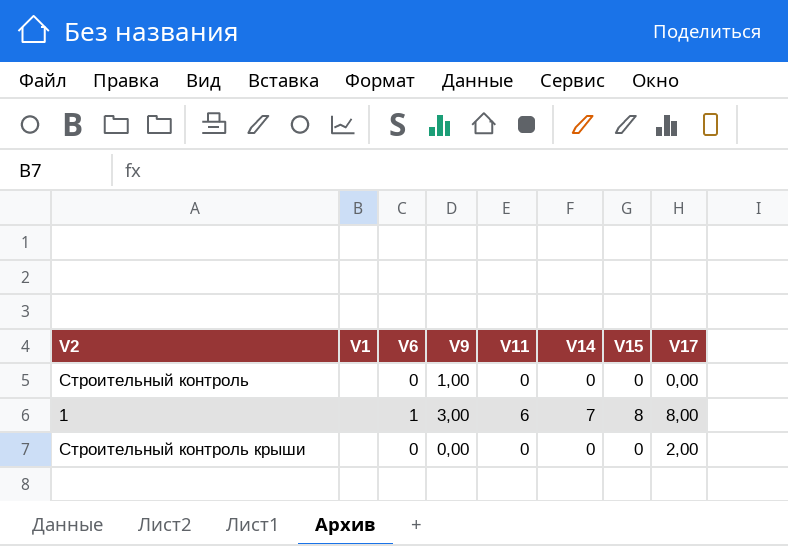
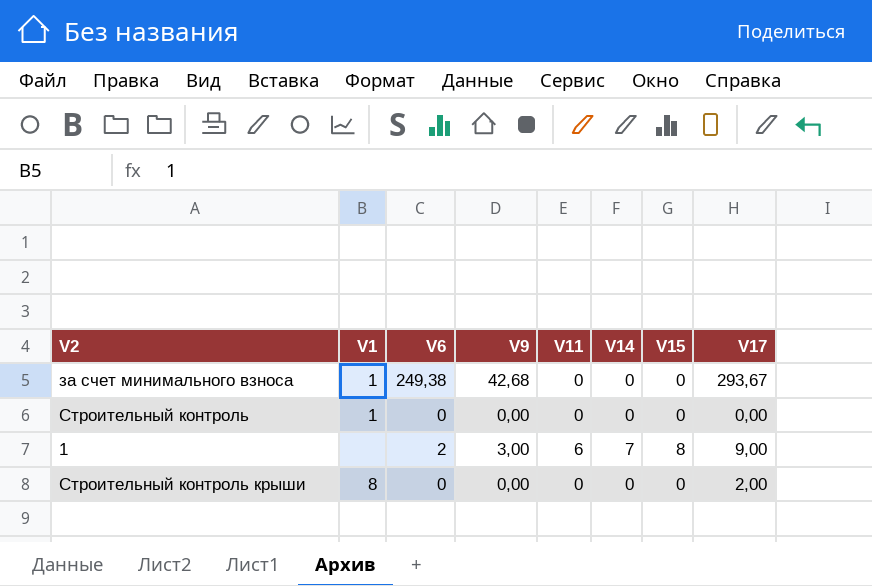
row за счет минимального взноса: none -> 1 | 249,38 | 42,68 | 0 | 0 | 0 | 293,67
Строительный контроль | V1: none -> 1
Строительный контроль | V9: 1,00 -> 0,00
1 | V6: 1 -> 2
1 | V17: 8,00 -> 9,00
Строительный контроль крыши | V1: none -> 8

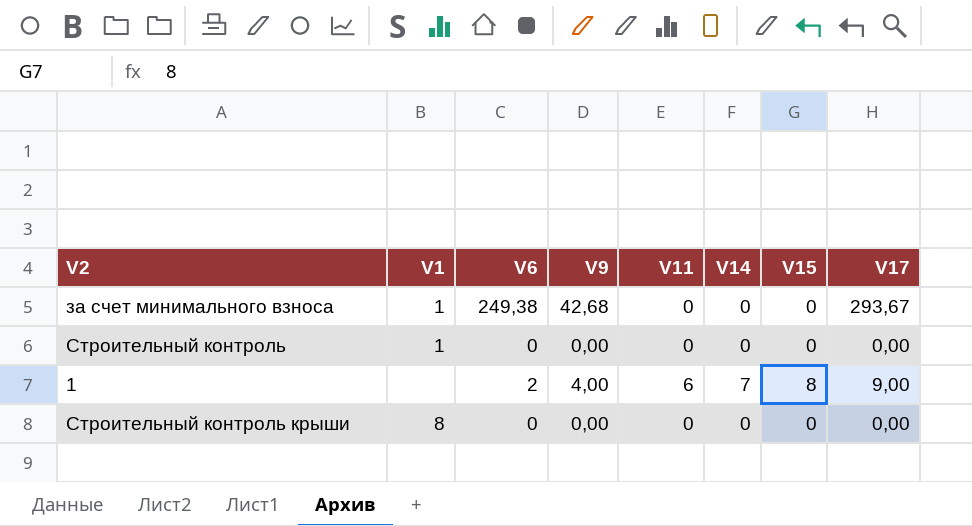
1 | V9: 3,00 -> 4,00
Строительный контроль крыши | V17: 2,00 -> 0,00

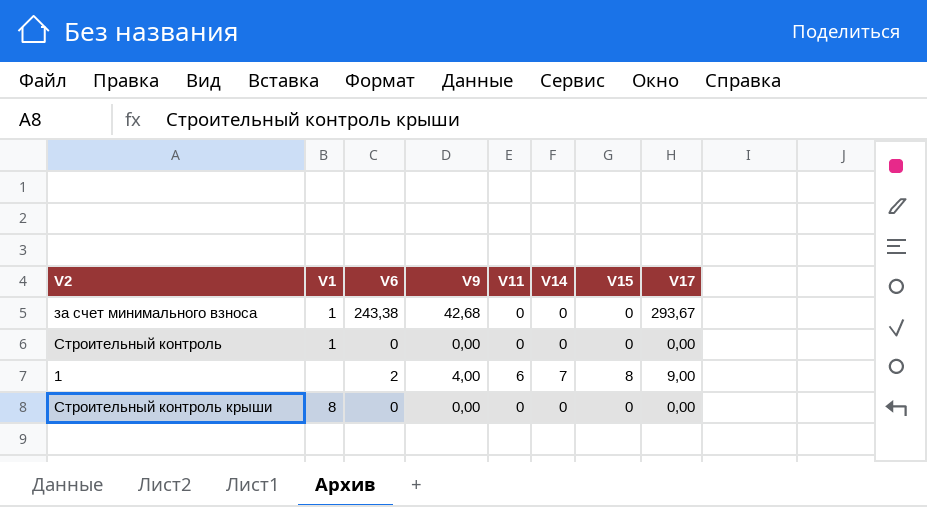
за счет минимального взноса | V6: 249,38 -> 243,38

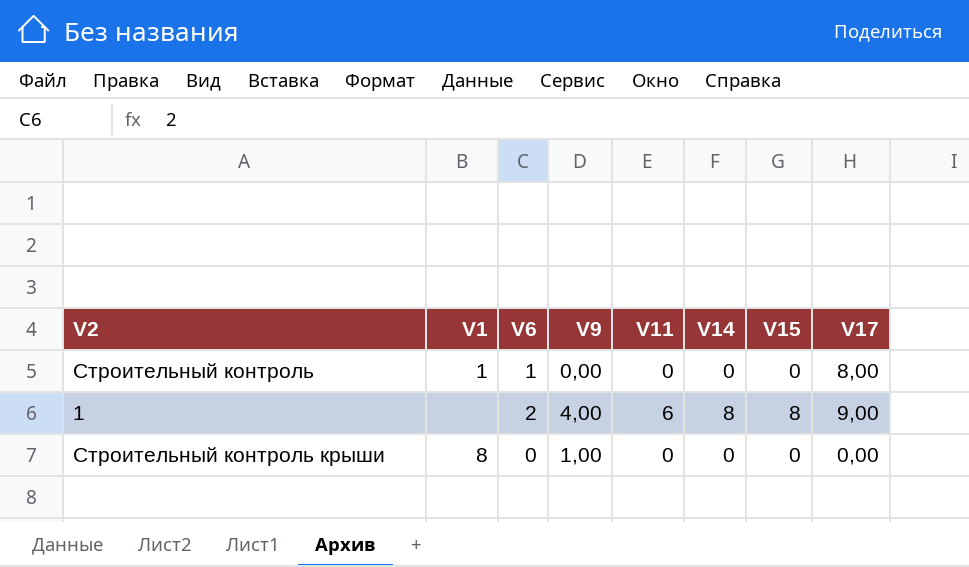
row за счет минимального взноса: 1 | 243,38 | 42,68 | 0 | 0 | 0 | 293,67 -> none
Строительный контроль | V6: 0 -> 1
Строительный контроль | V17: 0,00 -> 8,00
1 | V14: 7 -> 8
Строительный контроль крыши | V9: 0,00 -> 1,00

